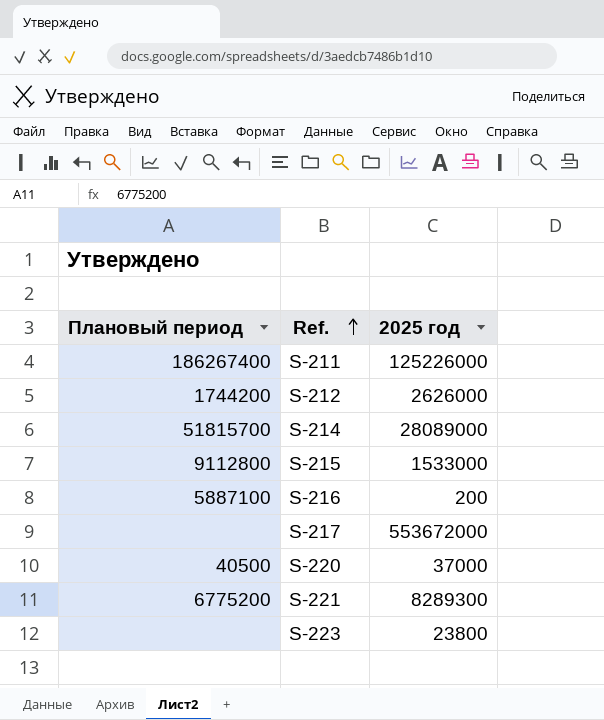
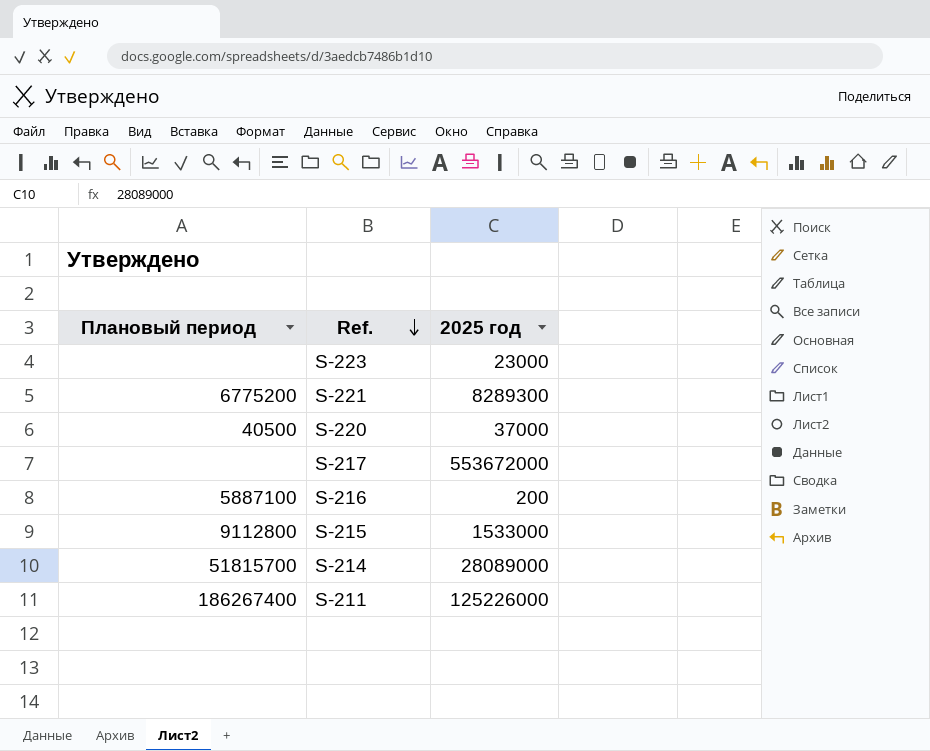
row order: Ref. ascending -> Ref. descending
row S-212: 1744200 | 2626000 -> none
S-223 | 2025 год: 23800 -> 23000

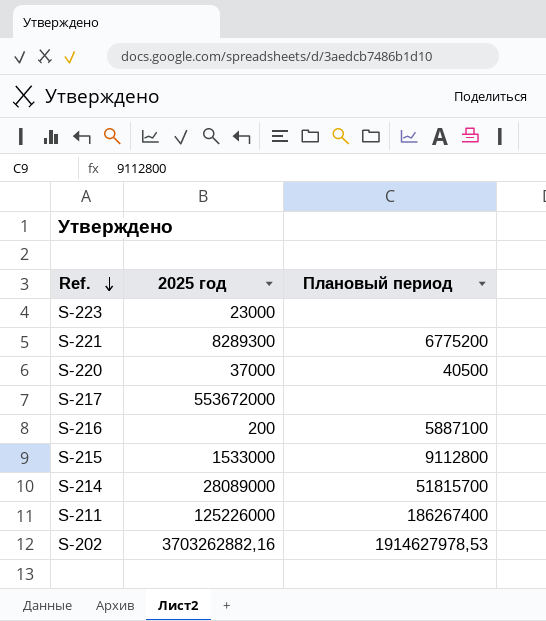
column Плановый период | position: 1 -> 3
row S-202: none -> 3703262882,16 | 1914627978,53

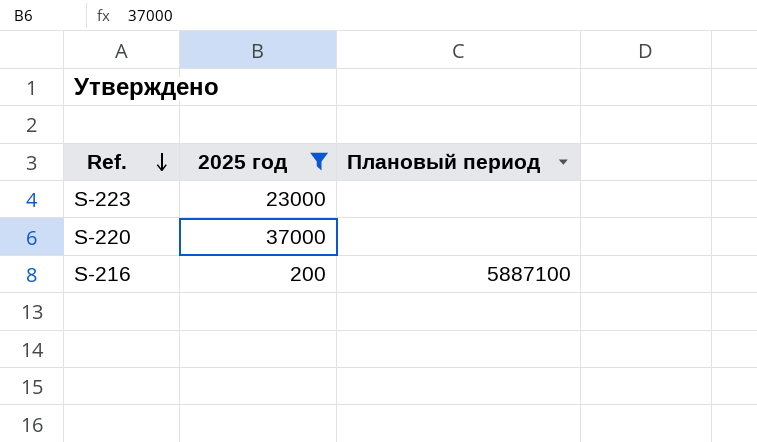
filter: none -> 2025 год <= 37000
S-220 | Плановый период: 40500 -> none

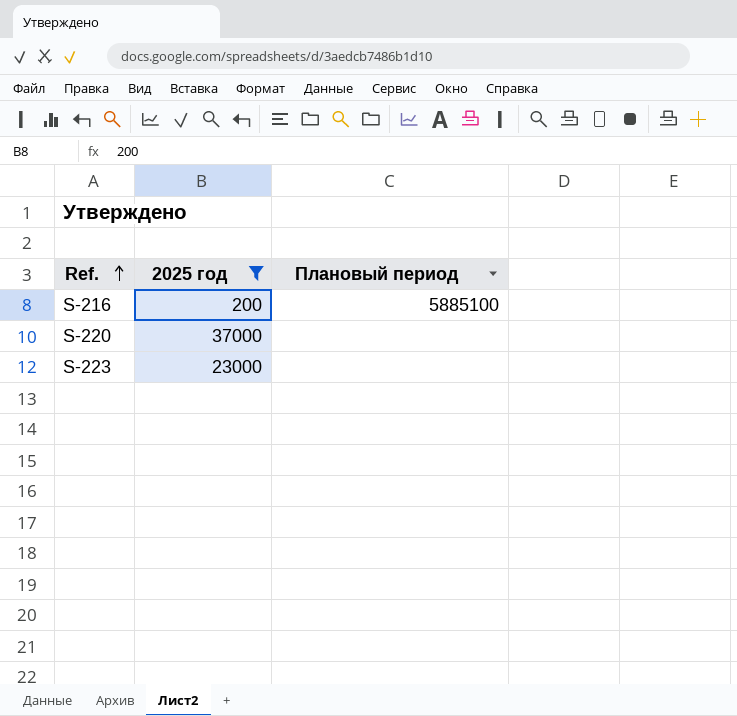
row order: Ref. descending -> Ref. ascending
S-216 | Плановый период: 5887100 -> 5885100

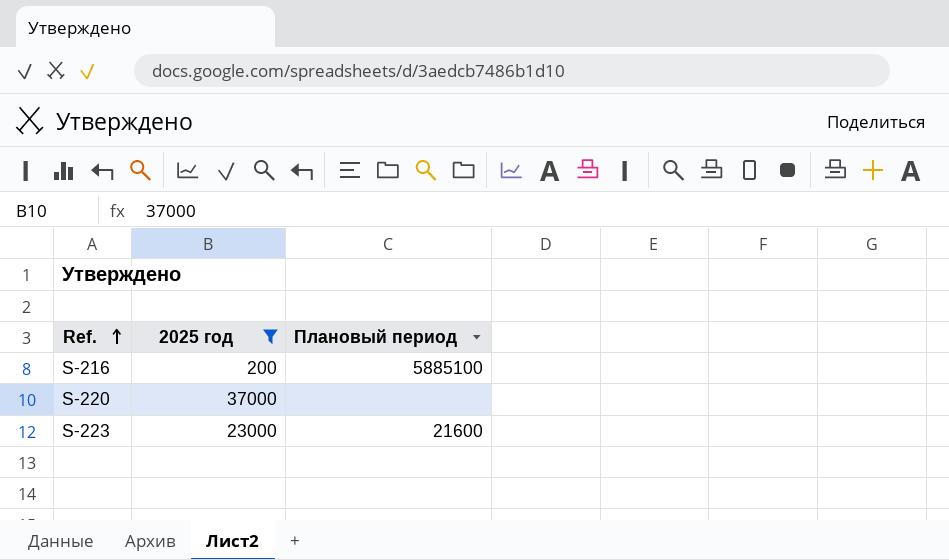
S-223 | Плановый период: none -> 21600

